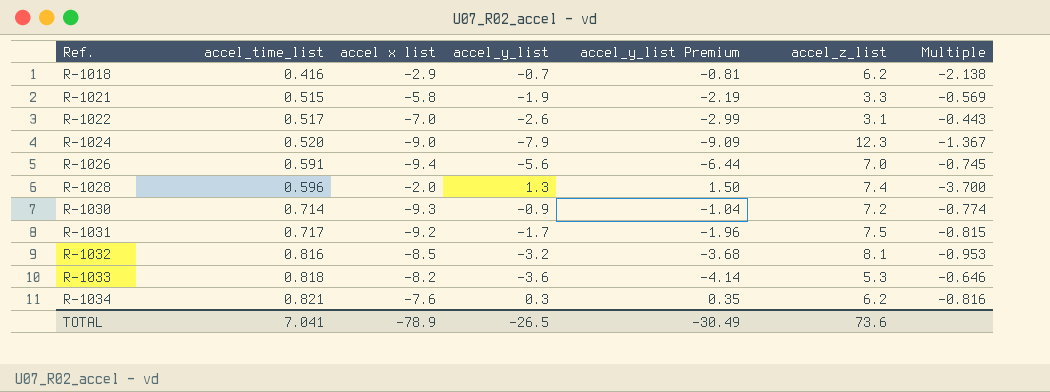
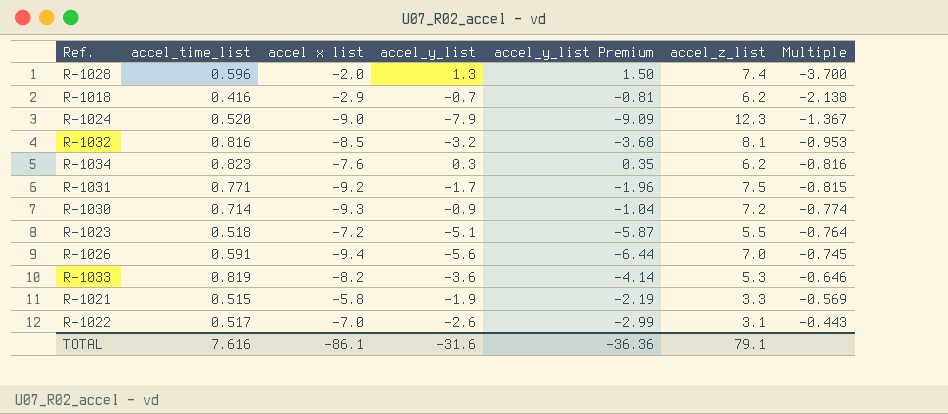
row order: Ref. ascending -> Multiple ascending
R-1034 | accel_time_list: 0.821 -> 0.823
R-1031 | accel_time_list: 0.717 -> 0.771
row R-1023: none -> 0.518 | -7.2 | -5.1 | -5.87 | 5.5 | -0.764
R-1033 | accel_time_list: 0.818 -> 0.819
TOTAL | accel_time_list: 7.041 -> 7.616
TOTAL | accel x list: -78.9 -> -86.1
TOTAL | accel_y_list: -26.5 -> -31.6
TOTAL | accel_y_list Premium: -30.49 -> -36.36
TOTAL | accel_z_list: 73.6 -> 79.1

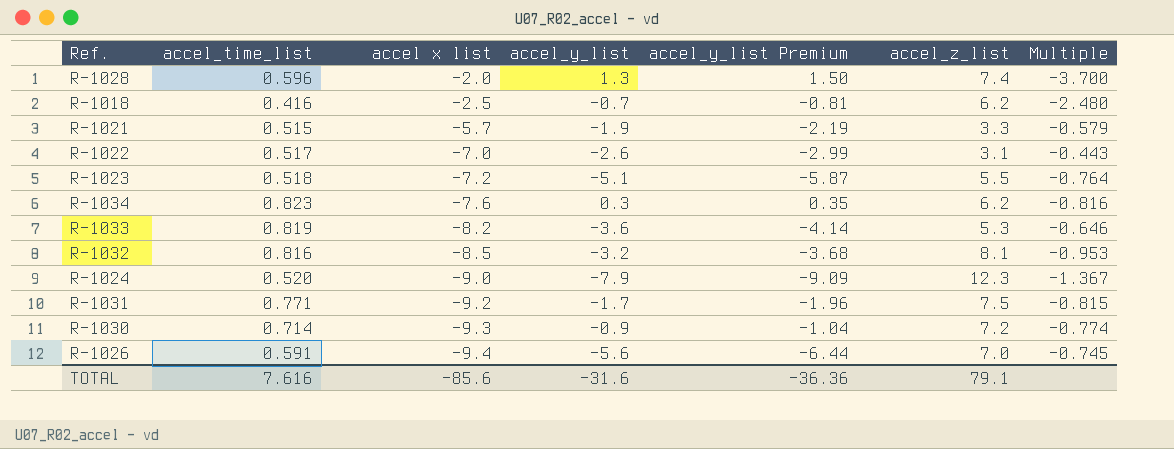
row order: Multiple ascending -> accel x list descending
R-1018 | accel x list: -2.9 -> -2.5
R-1018 | Multiple: -2.138 -> -2.480
R-1021 | accel x list: -5.8 -> -5.7
R-1021 | Multiple: -0.569 -> -0.579
TOTAL | accel x list: -86.1 -> -85.6

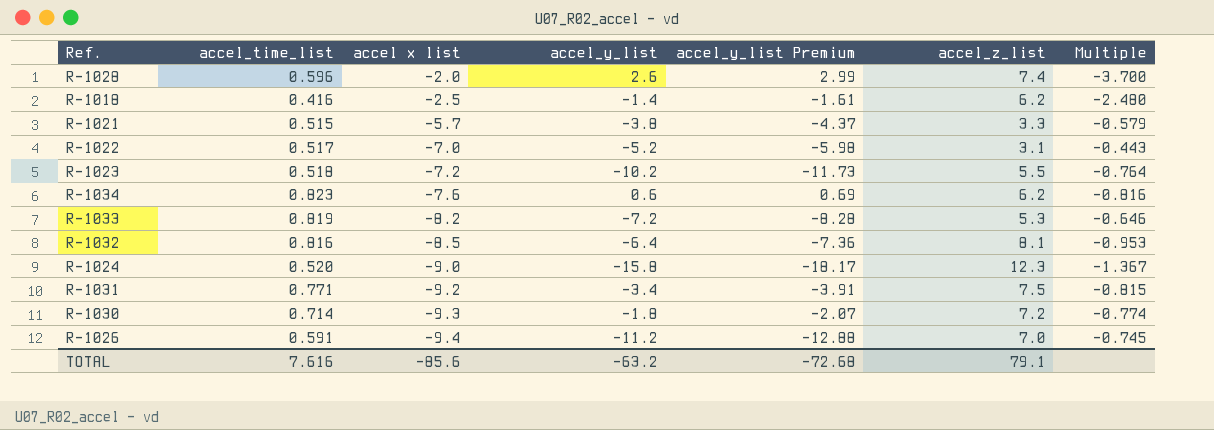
R-1028 | accel_y_list: 1.3 -> 2.6
R-1028 | accel_y_list Premium: 1.50 -> 2.99
R-1018 | accel_y_list: -0.7 -> -1.4
R-1018 | accel_y_list Premium: -0.81 -> -1.61
R-1021 | accel_y_list: -1.9 -> -3.8
R-1021 | accel_y_list Premium: -2.19 -> -4.37
R-1022 | accel_y_list: -2.6 -> -5.2
R-1022 | accel_y_list Premium: -2.99 -> -5.98
R-1023 | accel_y_list: -5.1 -> -10.2
R-1023 | accel_y_list Premium: -5.87 -> -11.73
R-1034 | accel_y_list: 0.3 -> 0.6
R-1034 | accel_y_list Premium: 0.35 -> 0.69
R-1033 | accel_y_list: -3.6 -> -7.2
R-1033 | accel_y_list Premium: -4.14 -> -8.28
R-1032 | accel_y_list: -3.2 -> -6.4
R-1032 | accel_y_list Premium: -3.68 -> -7.36
R-1024 | accel_y_list: -7.9 -> -15.8
R-1024 | accel_y_list Premium: -9.09 -> -18.17
R-1031 | accel_y_list: -1.7 -> -3.4
R-1031 | accel_y_list Premium: -1.96 -> -3.91
R-1030 | accel_y_list: -0.9 -> -1.8
R-1030 | accel_y_list Premium: -1.04 -> -2.07
R-1026 | accel_y_list: -5.6 -> -11.2
R-1026 | accel_y_list Premium: -6.44 -> -12.88
TOTAL | accel_y_list: -31.6 -> -63.2
TOTAL | accel_y_list Premium: -36.36 -> -72.68

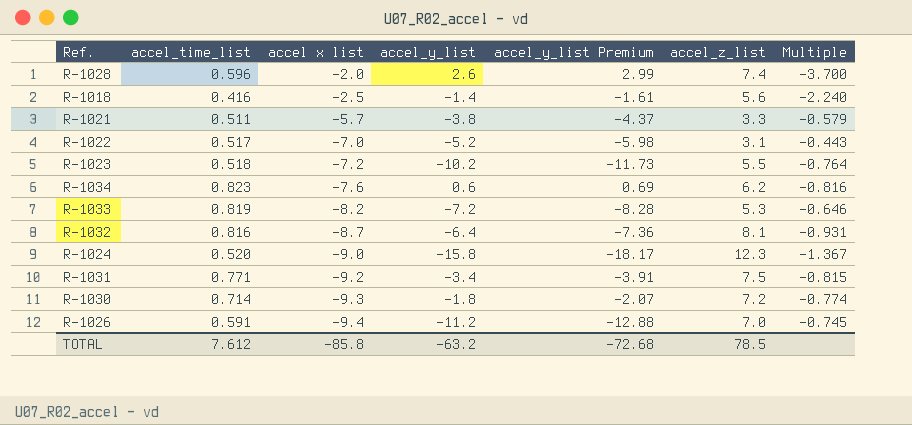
R-1018 | accel_z_list: 6.2 -> 5.6
R-1018 | Multiple: -2.480 -> -2.240
R-1021 | accel_time_list: 0.515 -> 0.511
R-1032 | accel x list: -8.5 -> -8.7
R-1032 | Multiple: -0.953 -> -0.931
TOTAL | accel_time_list: 7.616 -> 7.612
TOTAL | accel x list: -85.6 -> -85.8
TOTAL | accel_z_list: 79.1 -> 78.5

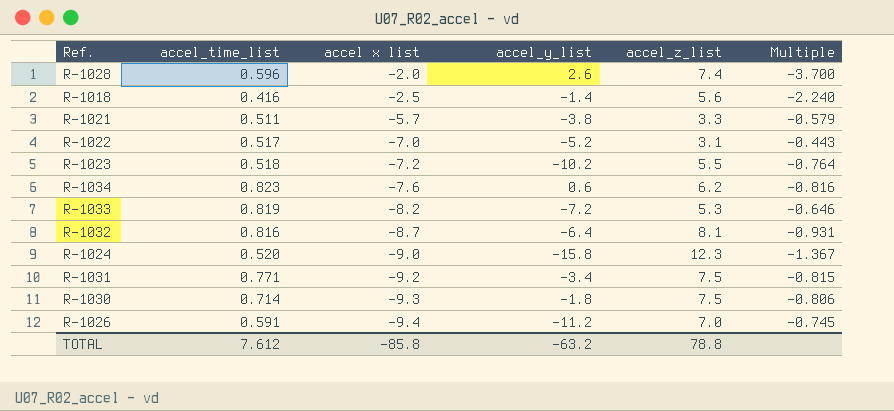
column accel_y_list Premium | formula: [accel_y_list] * 1.15 -> none
R-1030 | accel_z_list: 7.2 -> 7.5
R-1030 | Multiple: -0.774 -> -0.806
TOTAL | accel_z_list: 78.5 -> 78.8

